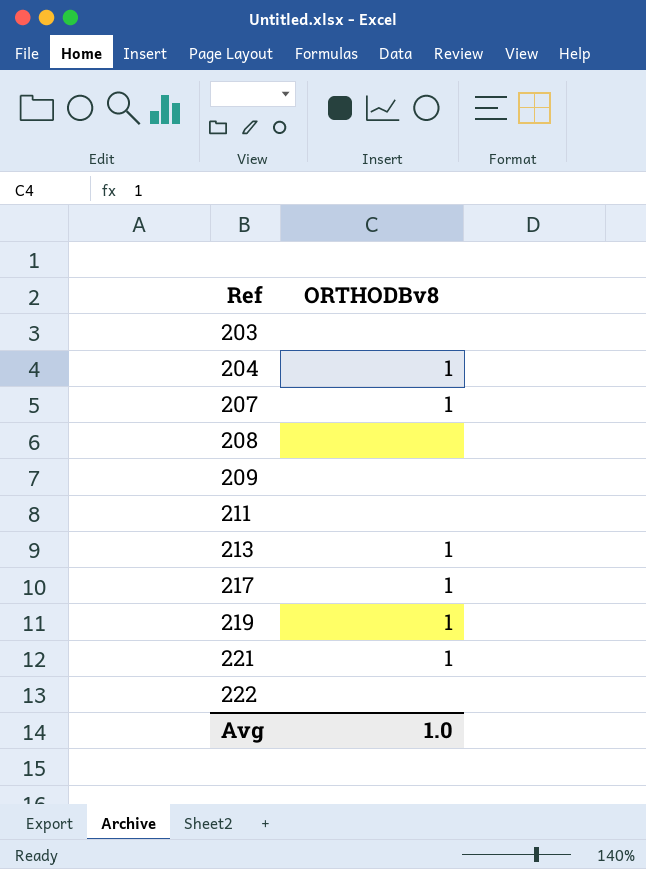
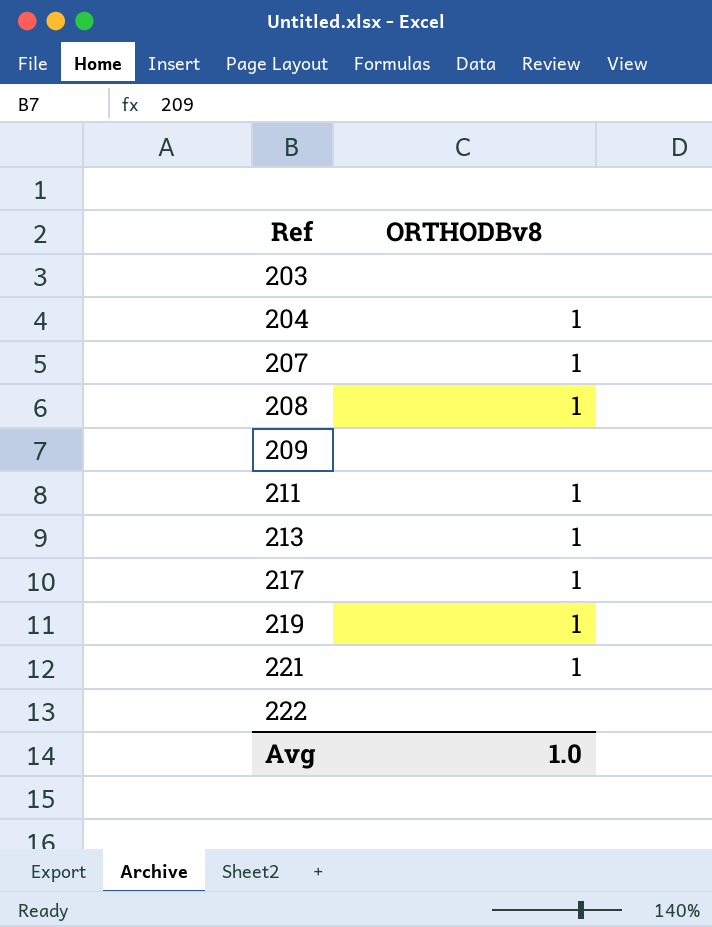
208 | ORTHODBv8: none -> 1
211 | ORTHODBv8: none -> 1

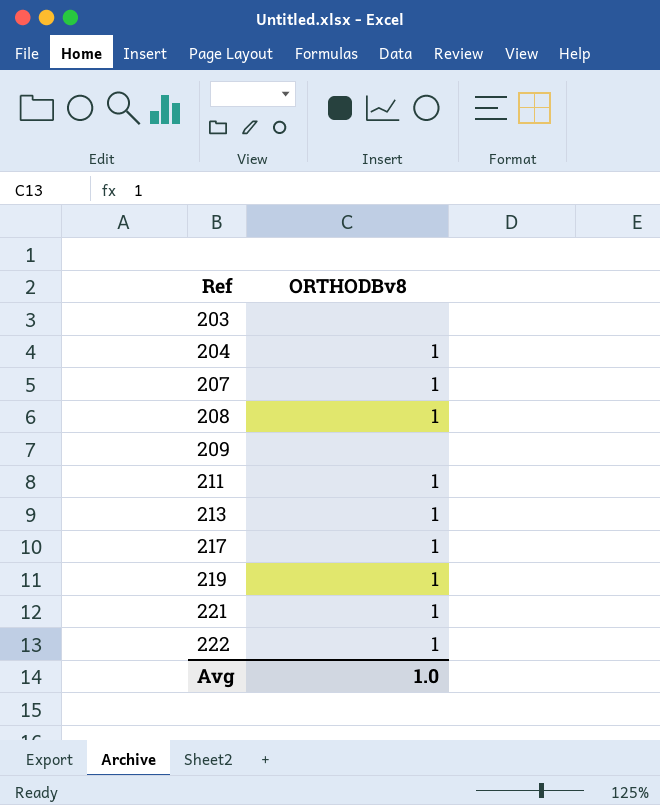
222 | ORTHODBv8: none -> 1

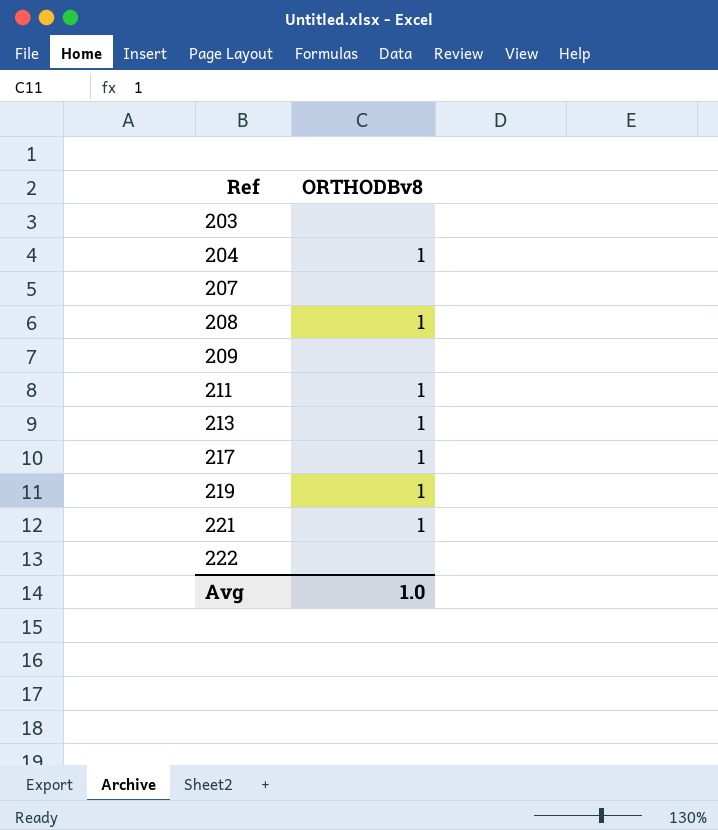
207 | ORTHODBv8: 1 -> none
222 | ORTHODBv8: 1 -> none

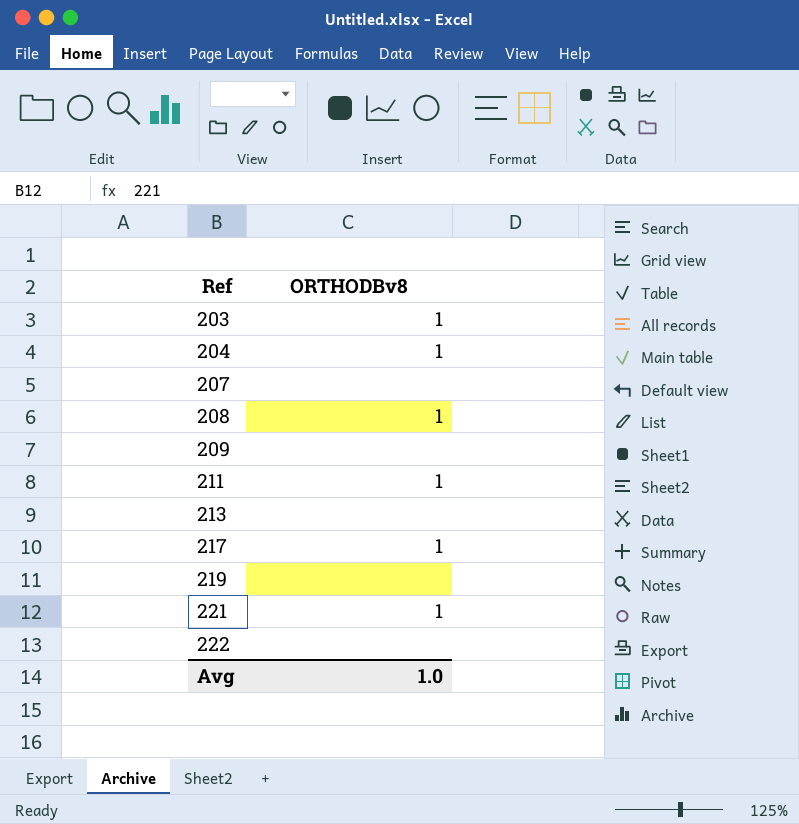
203 | ORTHODBv8: none -> 1
213 | ORTHODBv8: 1 -> none
219 | ORTHODBv8: 1 -> none

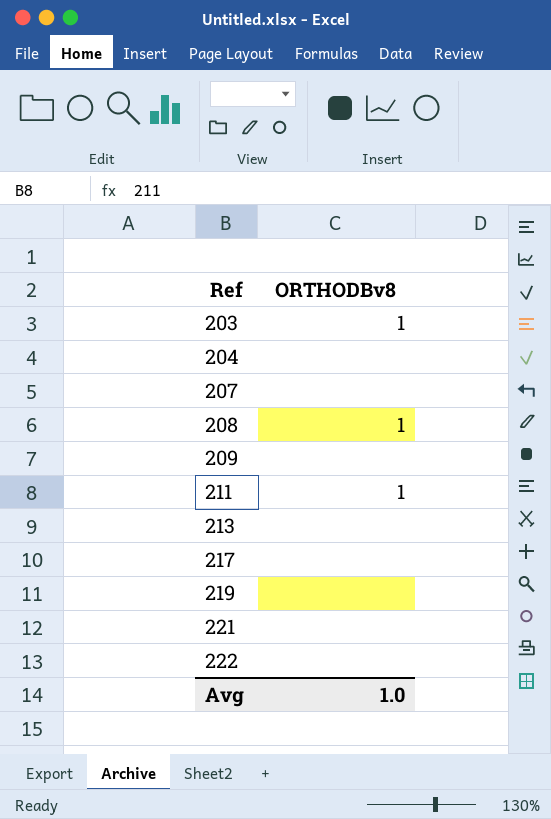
204 | ORTHODBv8: 1 -> none
217 | ORTHODBv8: 1 -> none
221 | ORTHODBv8: 1 -> none

